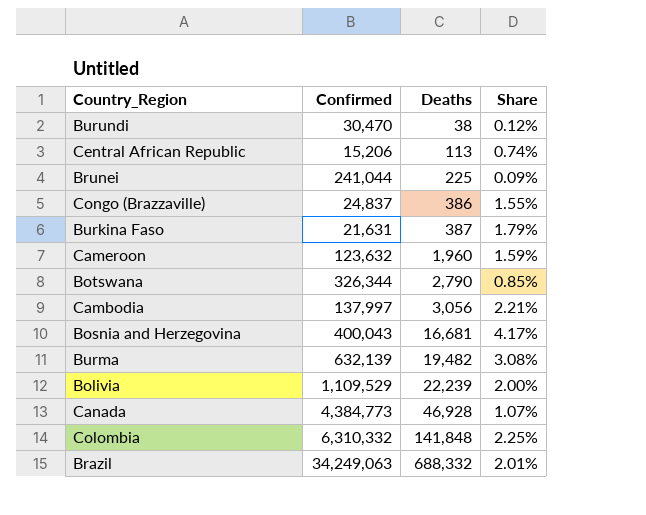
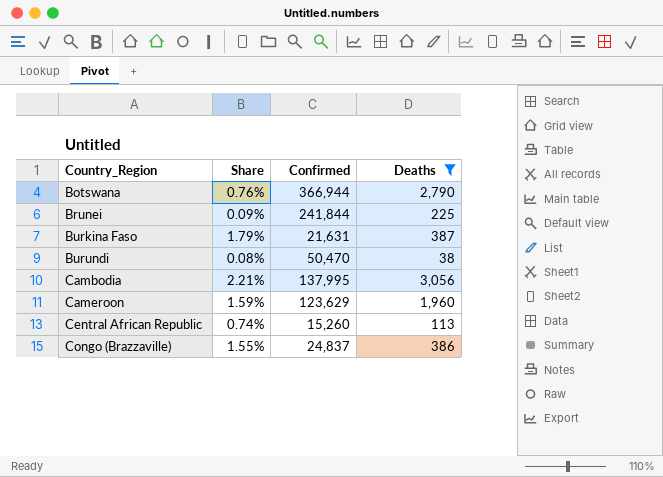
filter: none -> Deaths <= 3,056
row order: Deaths ascending -> Country_Region ascending
column Share | position: 4 -> 2
Botswana | Share: 0.85% -> 0.76%
Botswana | Confirmed: 326,344 -> 366,944
Brunei | Confirmed: 241,044 -> 241,844
Burundi | Share: 0.12% -> 0.08%
Burundi | Confirmed: 30,470 -> 50,470
Cambodia | Confirmed: 137,997 -> 137,995
Cameroon | Confirmed: 123,632 -> 123,629
Central African Republic | Confirmed: 15,206 -> 15,260

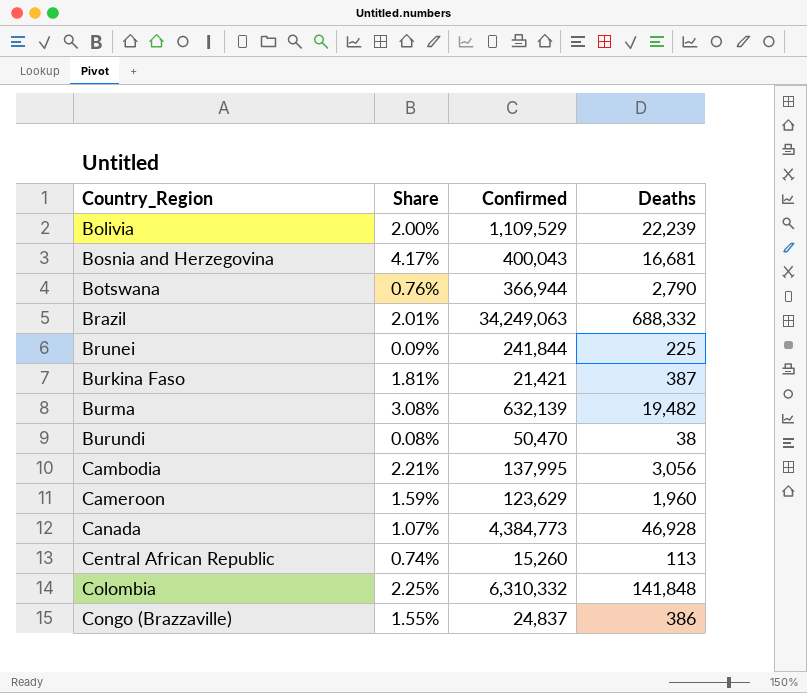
filter: Deaths <= 3,056 -> none
Burkina Faso | Share: 1.79% -> 1.81%
Burkina Faso | Confirmed: 21,631 -> 21,421

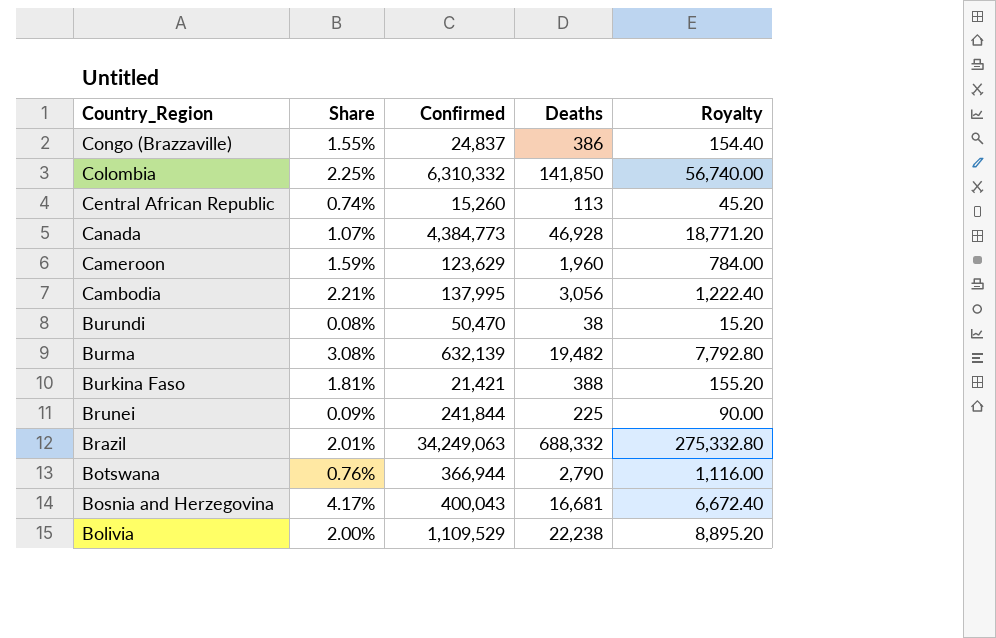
row order: Country_Region ascending -> Country_Region descending
column Royalty | formula: none -> [Deaths] * 0.4
Colombia | Deaths: 141,848 -> 141,850
Burkina Faso | Deaths: 387 -> 388
Bolivia | Deaths: 22,239 -> 22,238

